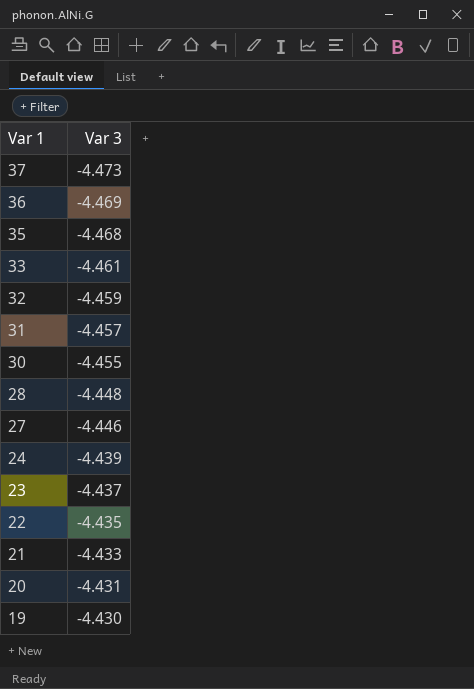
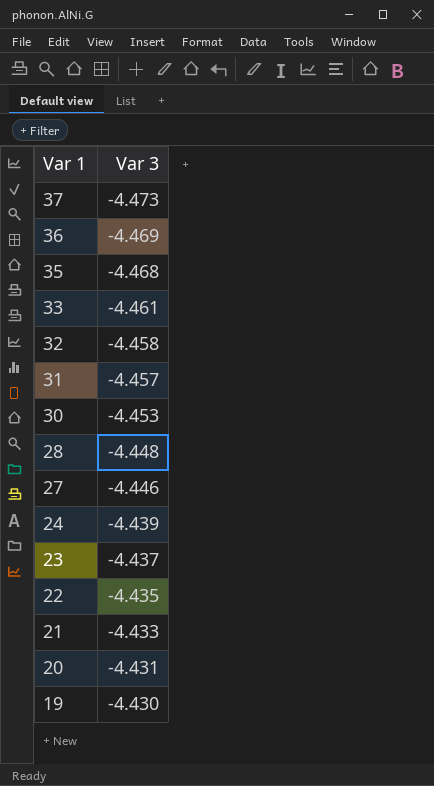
32 | Var 3: -4.459 -> -4.458
30 | Var 3: -4.455 -> -4.453

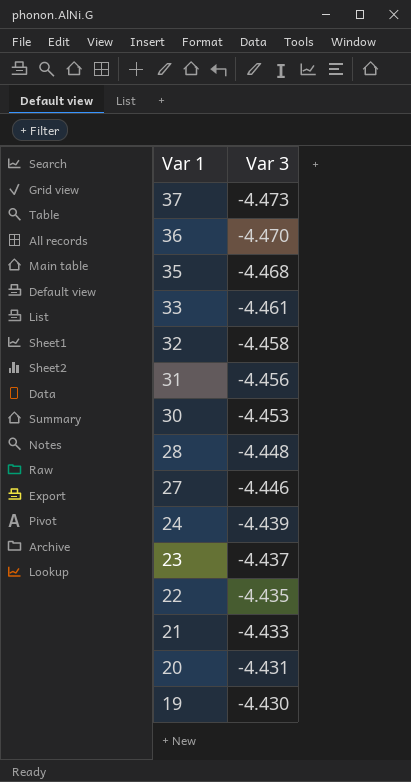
36 | Var 3: -4.469 -> -4.470
31 | Var 3: -4.457 -> -4.456

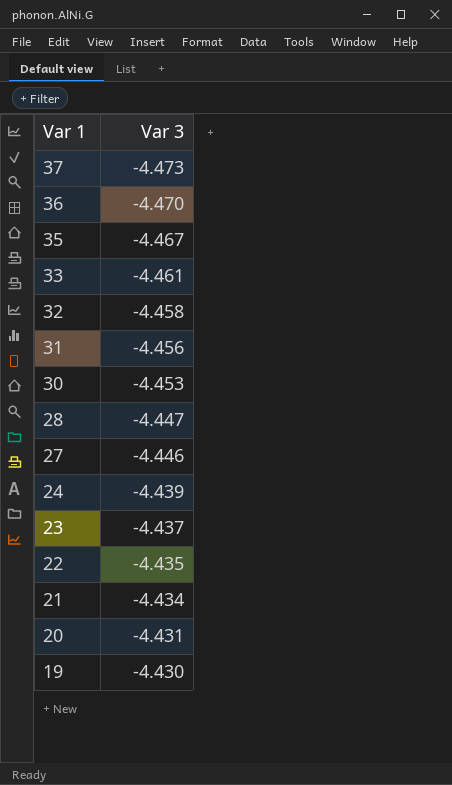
35 | Var 3: -4.468 -> -4.467
28 | Var 3: -4.448 -> -4.447
21 | Var 3: -4.433 -> -4.434

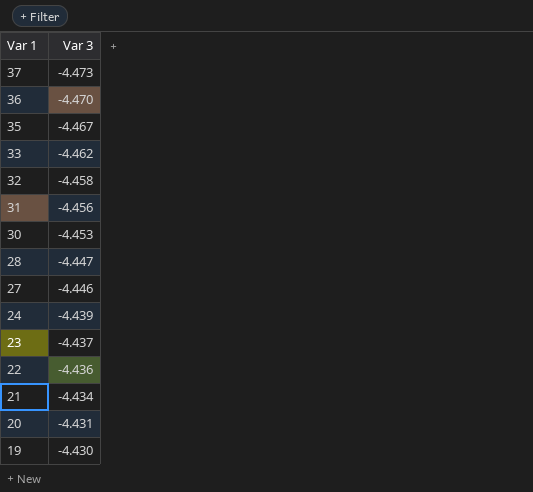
33 | Var 3: -4.461 -> -4.462
22 | Var 3: -4.435 -> -4.436

